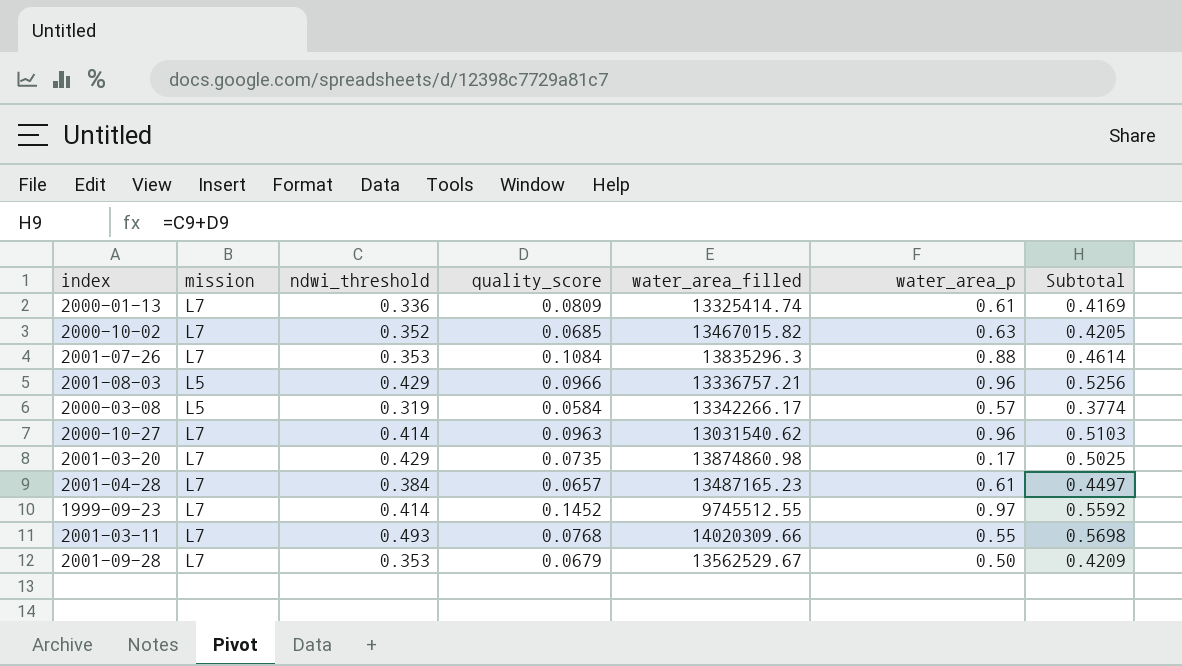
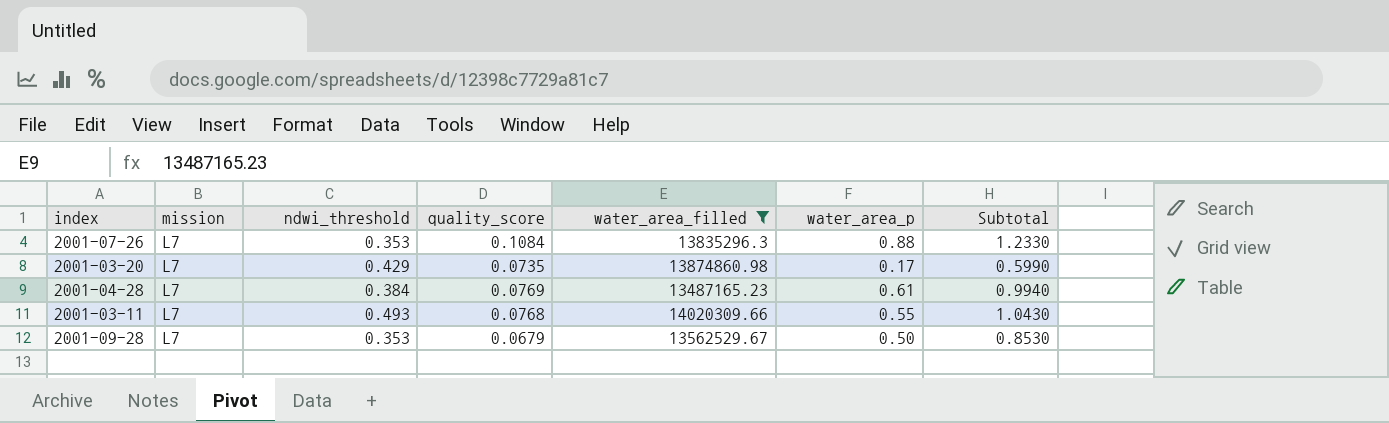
filter: none -> water_area_filled >= 13487165.23
column Subtotal | formula: [ndwi_threshold] + [quality_score] -> [ndwi_threshold] + [water_area_p]
2001-04-28 | quality_score: 0.0657 -> 0.0769

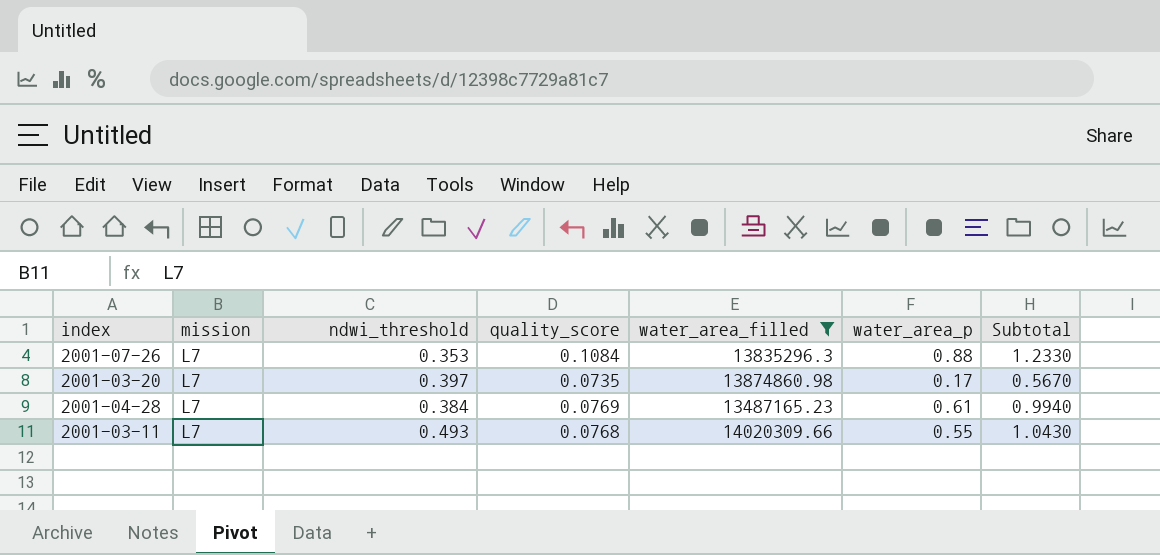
row 2001-09-28: L7 | 0.353 | 0.0679 | 13562529.67 | 0.50 | 0.8530 -> none
2001-03-20 | ndwi_threshold: 0.429 -> 0.397
2001-03-20 | Subtotal: 0.5990 -> 0.5670

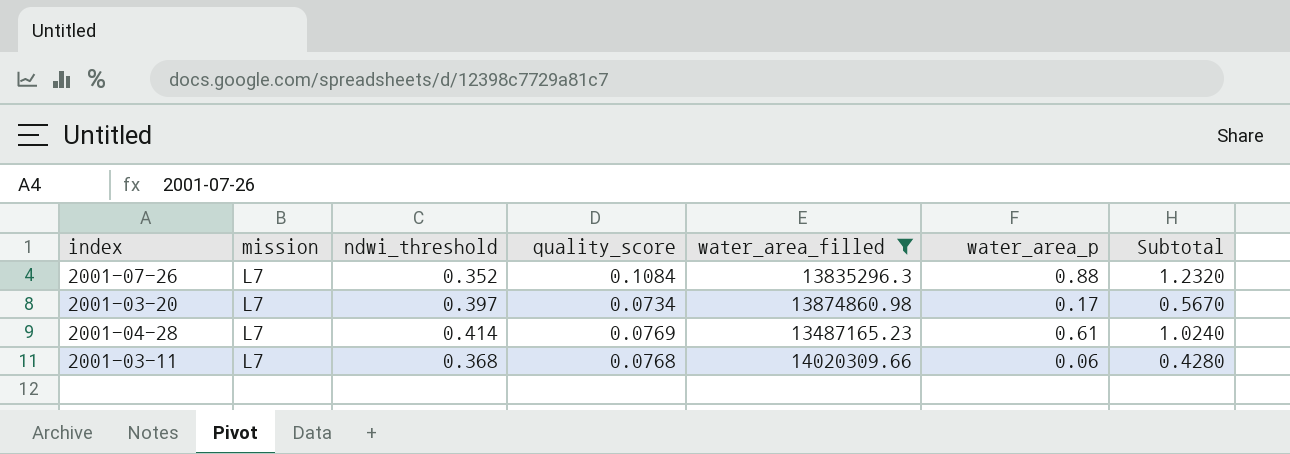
2001-07-26 | ndwi_threshold: 0.353 -> 0.352
2001-07-26 | Subtotal: 1.2330 -> 1.2320
2001-03-20 | quality_score: 0.0735 -> 0.0734
2001-04-28 | ndwi_threshold: 0.384 -> 0.414
2001-04-28 | Subtotal: 0.9940 -> 1.0240
2001-03-11 | ndwi_threshold: 0.493 -> 0.368
2001-03-11 | water_area_p: 0.55 -> 0.06
2001-03-11 | Subtotal: 1.0430 -> 0.4280

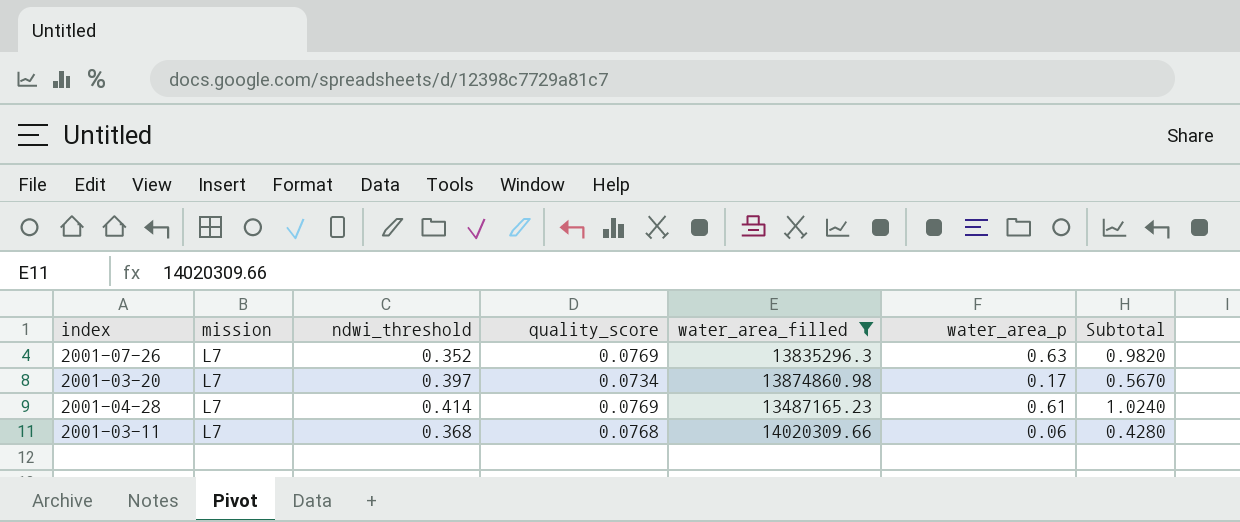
2001-07-26 | quality_score: 0.1084 -> 0.0769
2001-07-26 | water_area_p: 0.88 -> 0.63
2001-07-26 | Subtotal: 1.2320 -> 0.9820

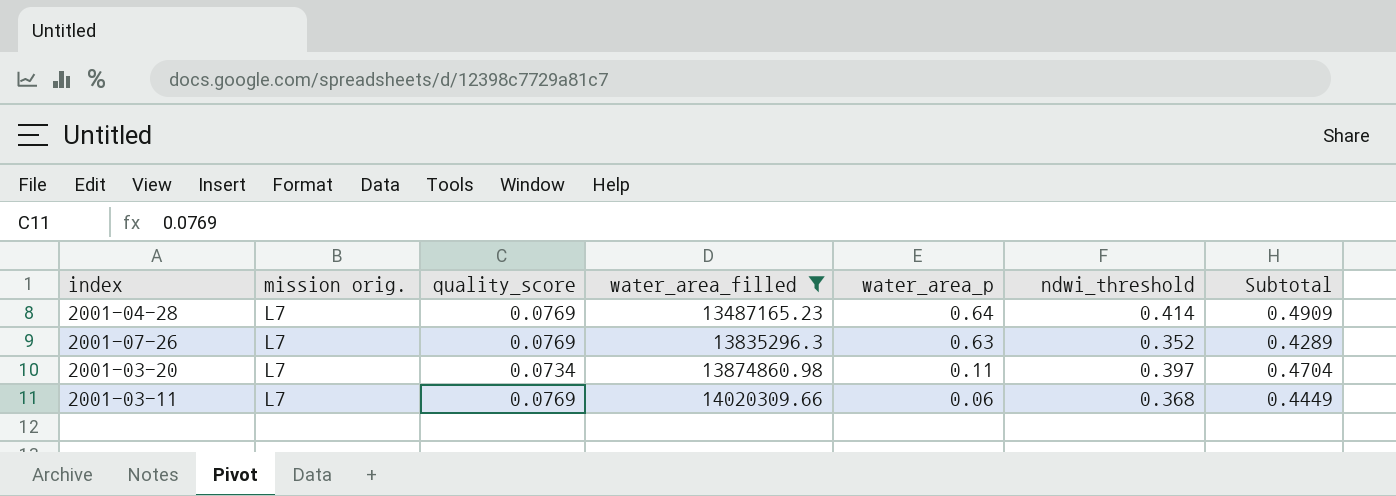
row order: none -> water_area_filled ascending
column name: mission -> mission orig.
column ndwi_threshold | position: 3 -> 6
column Subtotal | formula: [ndwi_threshold] + [water_area_p] -> [quality_score] + [ndwi_threshold]
2001-04-28 | water_area_p: 0.61 -> 0.64
2001-03-20 | water_area_p: 0.17 -> 0.11
2001-03-11 | quality_score: 0.0768 -> 0.0769

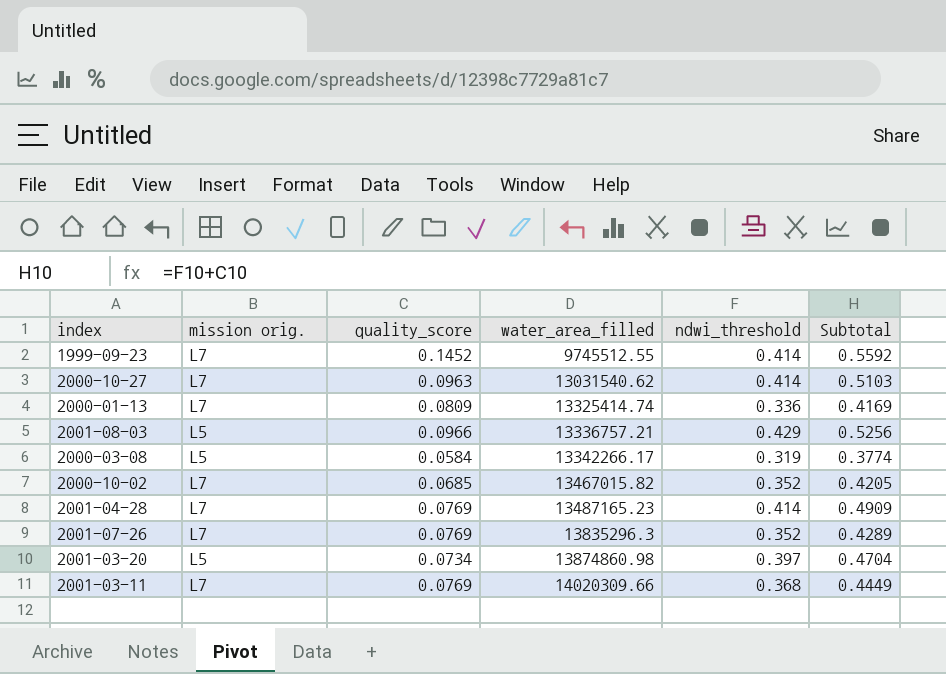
filter: water_area_filled >= 13487165.23 -> none
column water_area_p | position: 5 -> none
2001-03-20 | mission orig.: L7 -> L5

